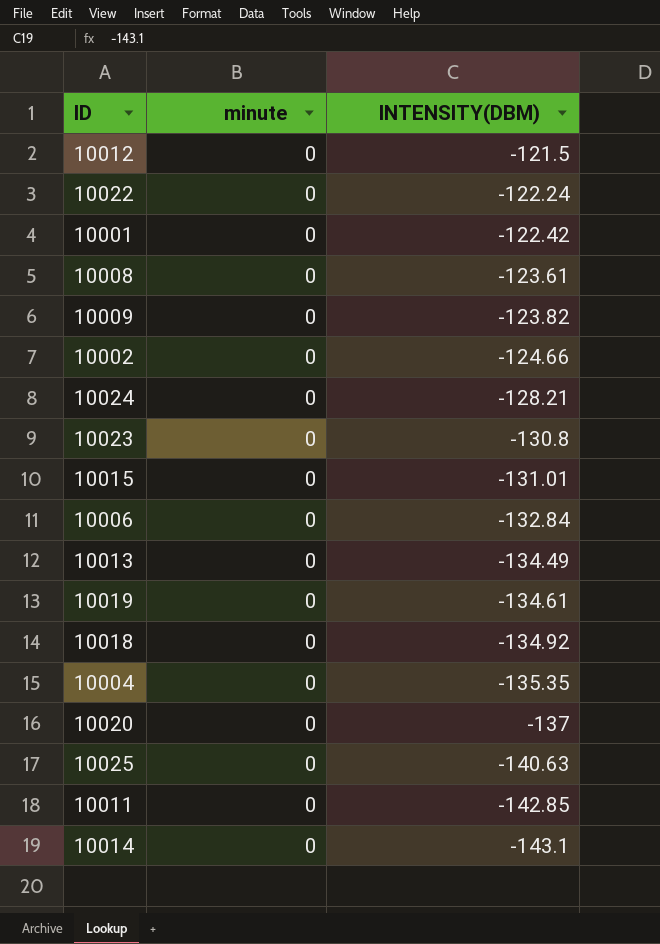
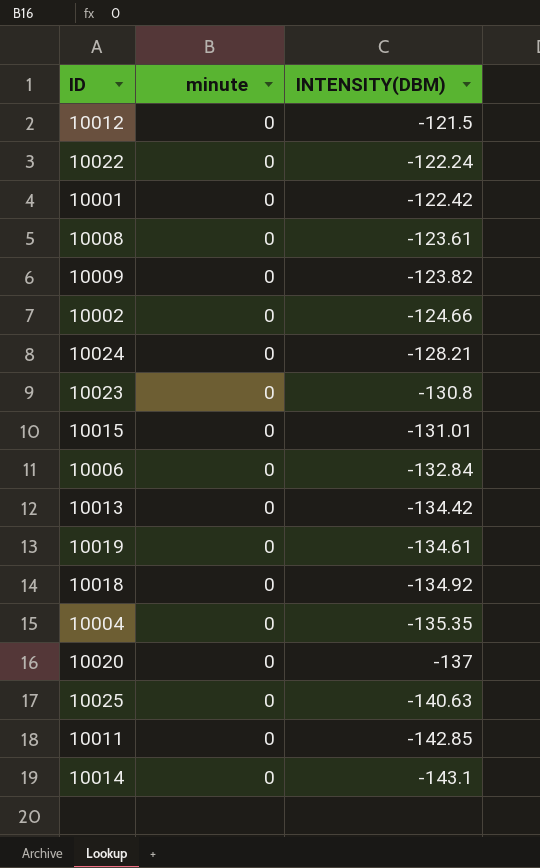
10013 | INTENSITY(DBM): -134.49 -> -134.42

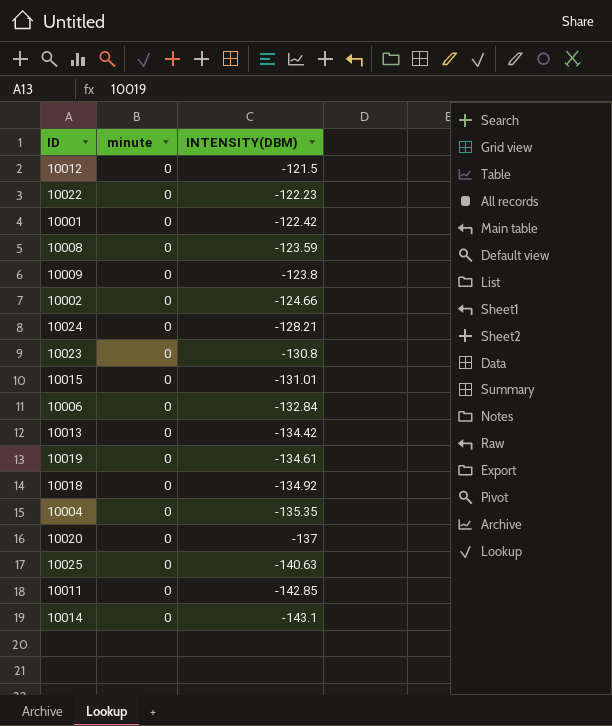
10022 | INTENSITY(DBM): -122.24 -> -122.23
10008 | INTENSITY(DBM): -123.61 -> -123.59
10009 | INTENSITY(DBM): -123.82 -> -123.8

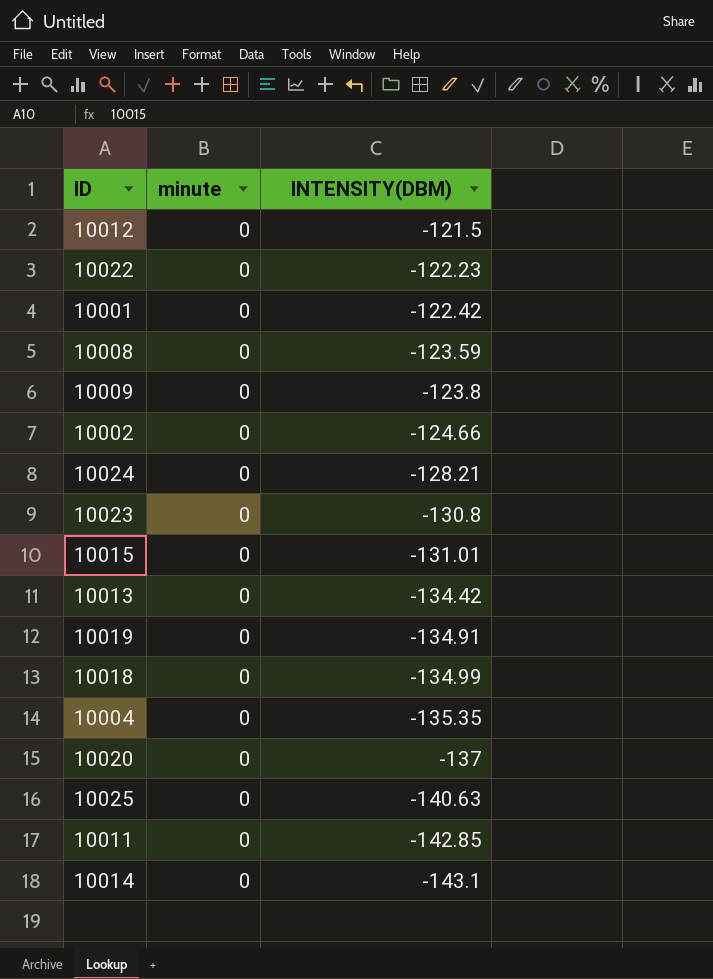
row 10006: 0 | -132.84 -> none
10019 | INTENSITY(DBM): -134.61 -> -134.91
10018 | INTENSITY(DBM): -134.92 -> -134.99

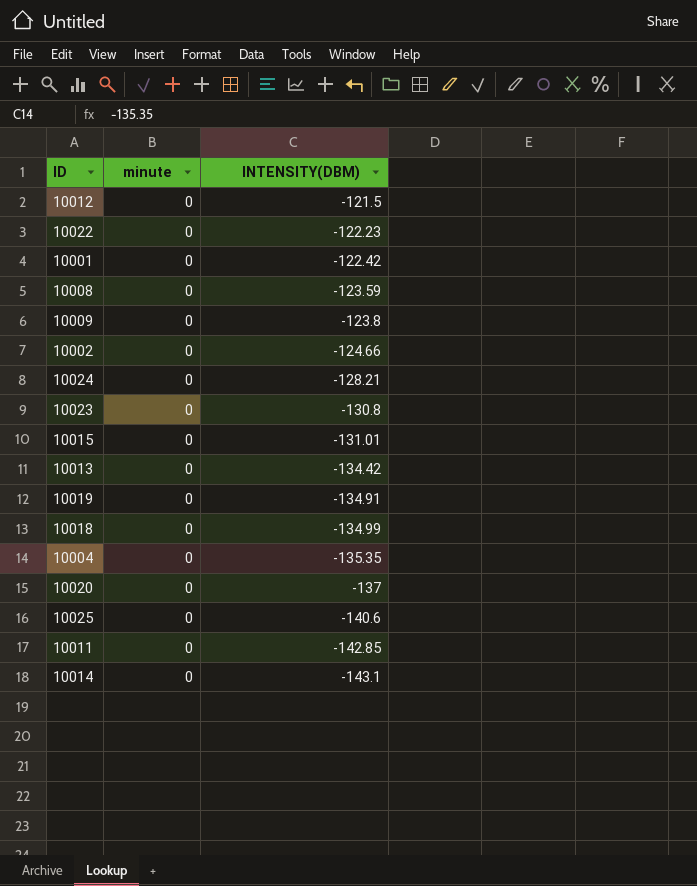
10025 | INTENSITY(DBM): -140.63 -> -140.6

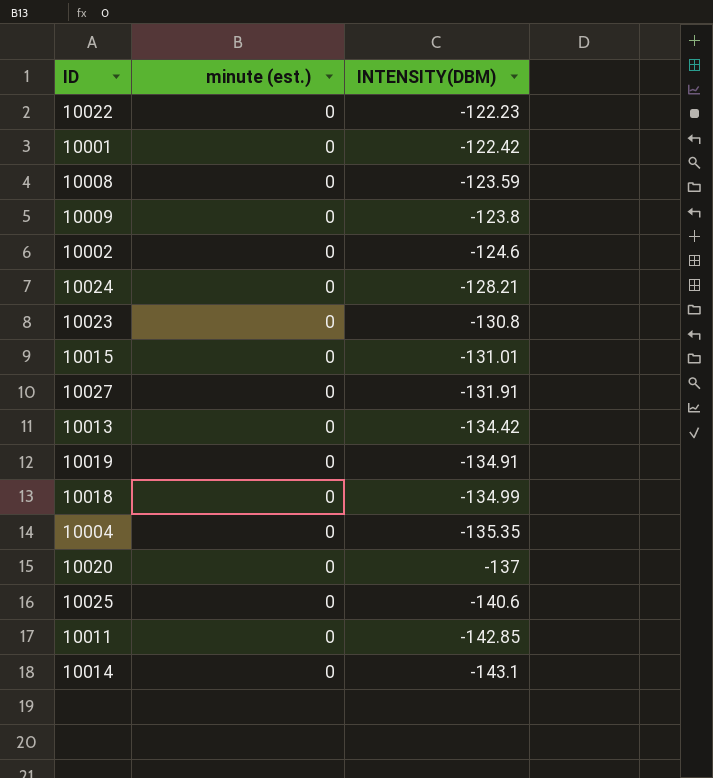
column name: minute -> minute (est.)
row 10012: 0 | -121.5 -> none
10002 | INTENSITY(DBM): -124.66 -> -124.6
row 10027: none -> 0 | -131.91

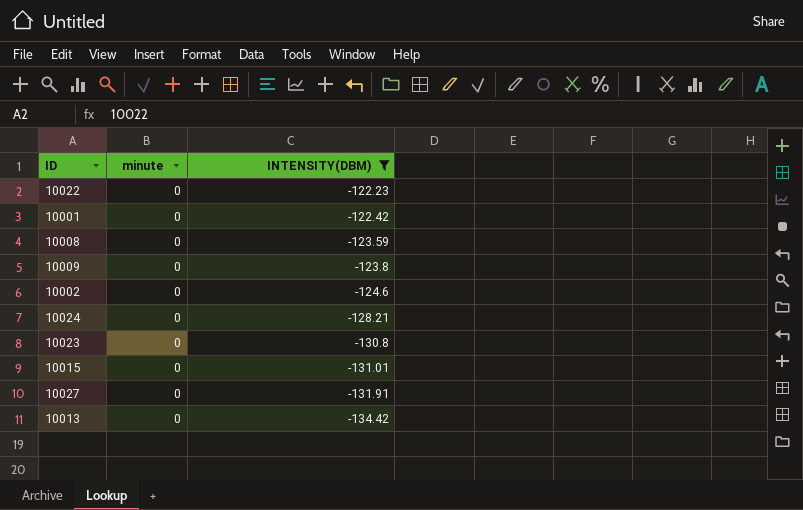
filter: none -> INTENSITY(DBM) >= -134.42
column name: minute (est.) -> minute

